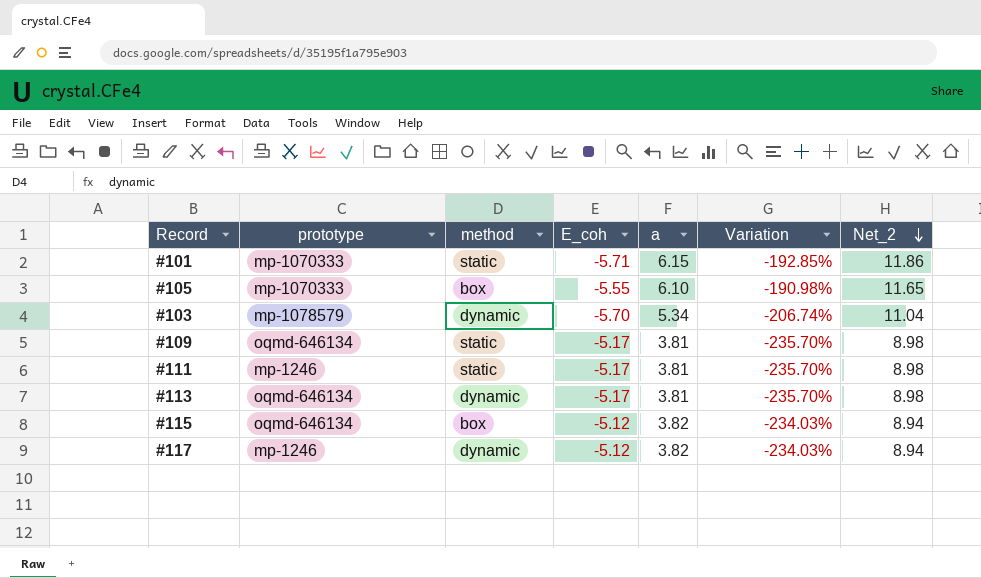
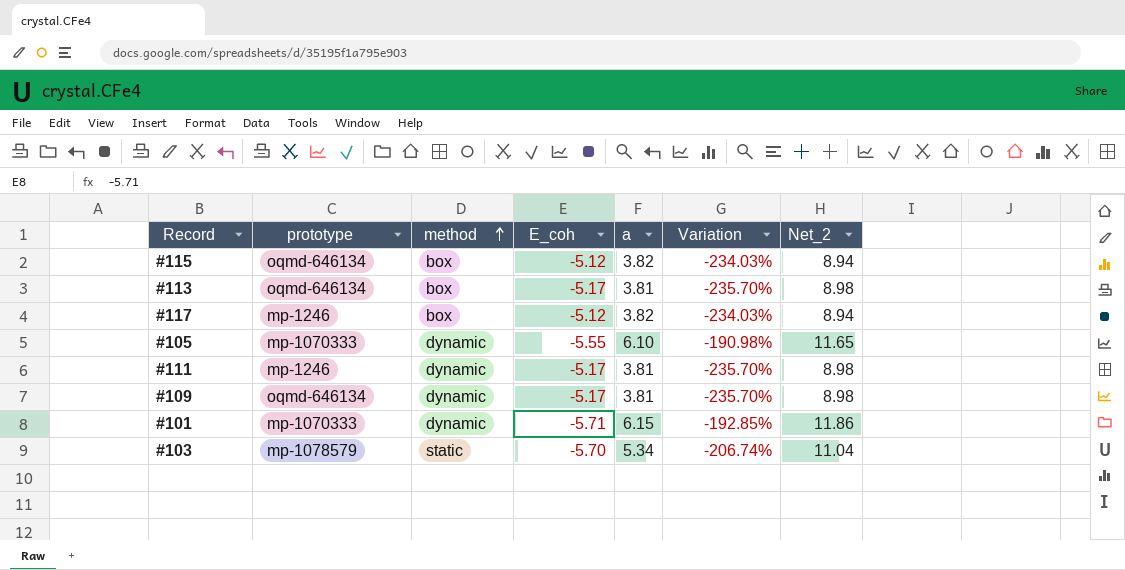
row order: Net_2 descending -> method ascending
#113 | method: dynamic -> box
#117 | method: dynamic -> box
#105 | method: box -> dynamic
#111 | method: static -> dynamic
#109 | method: static -> dynamic
#101 | method: static -> dynamic
#103 | method: dynamic -> static

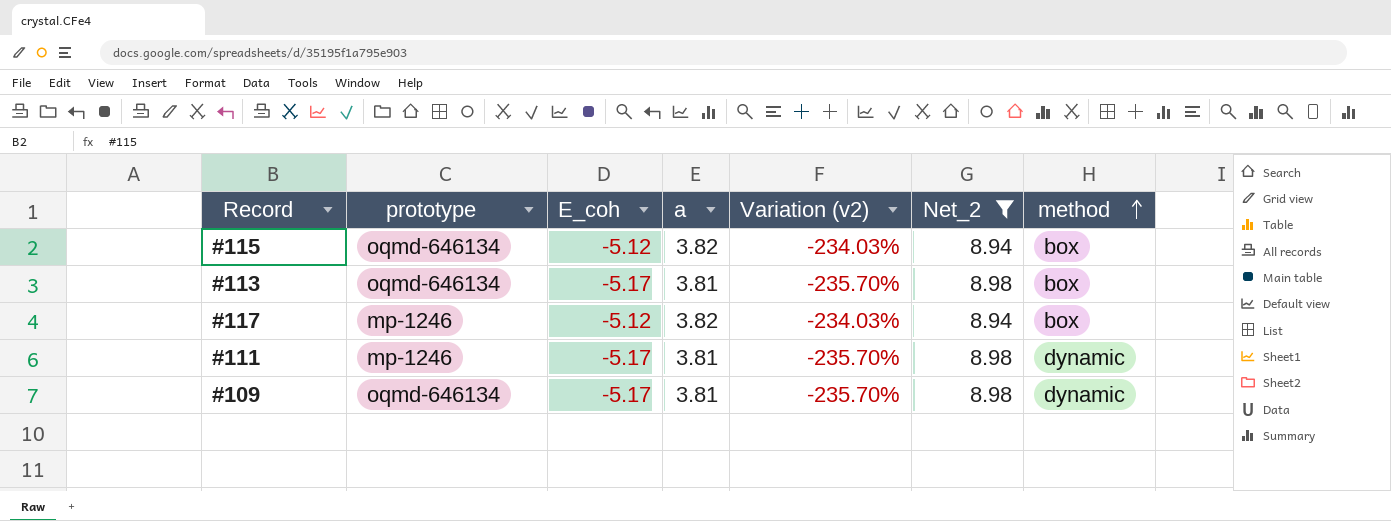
filter: none -> Net_2 <= 8.98
column name: Variation -> Variation (v2)
column method | position: 3 -> 7

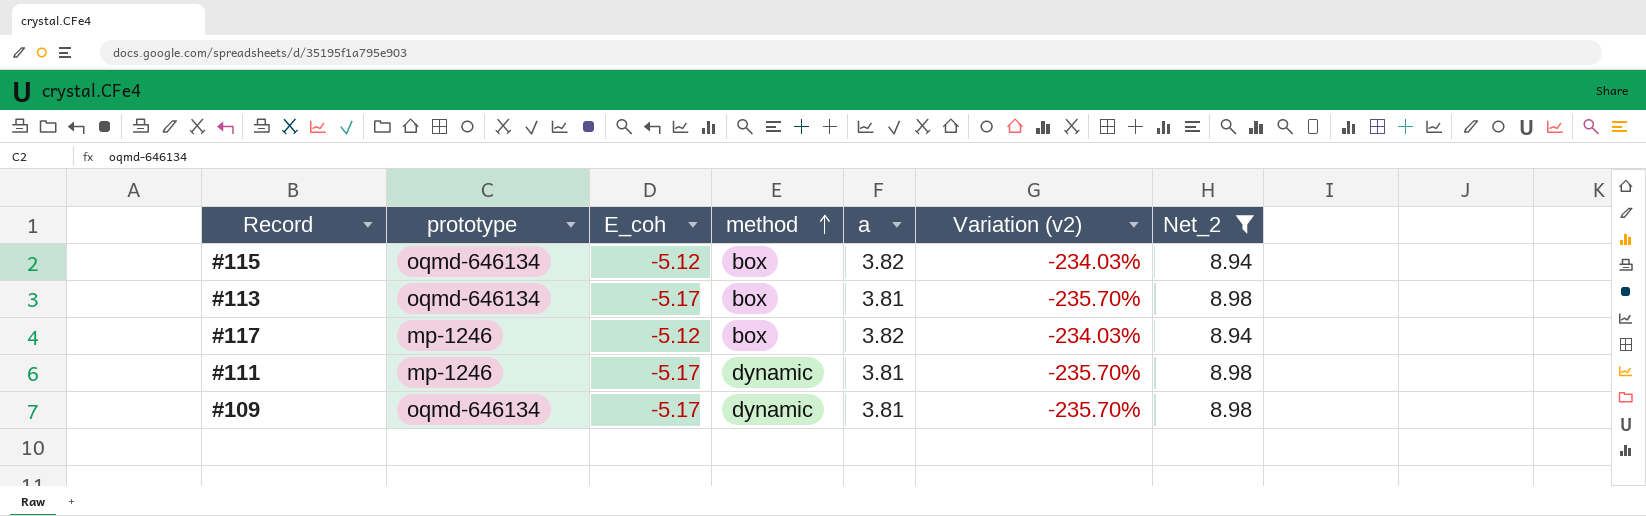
column method | position: 7 -> 4

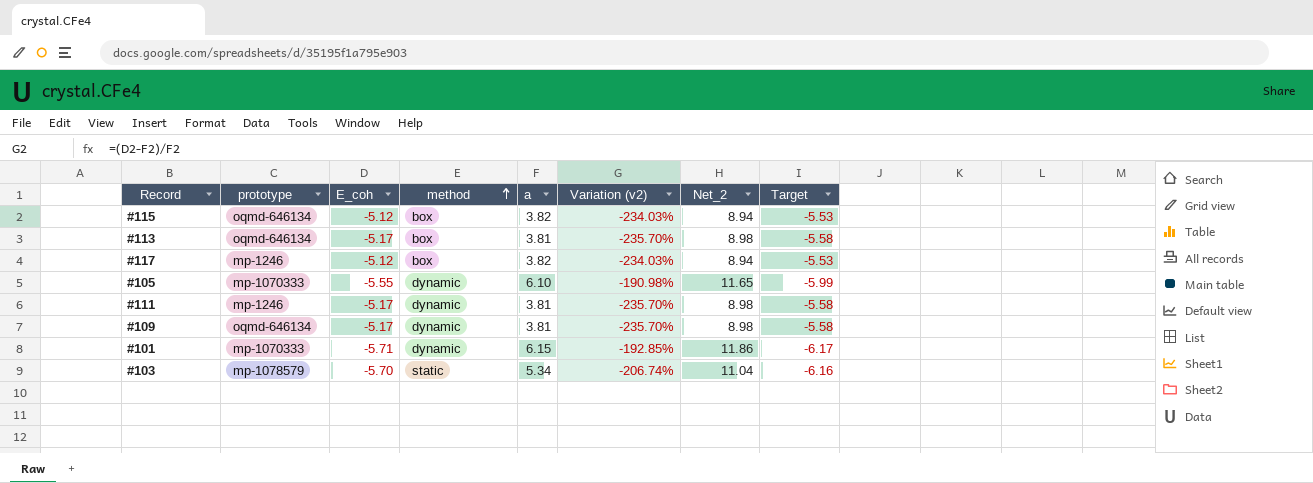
filter: Net_2 <= 8.98 -> none
column Target | formula: none -> [E_coh] * 1.08

